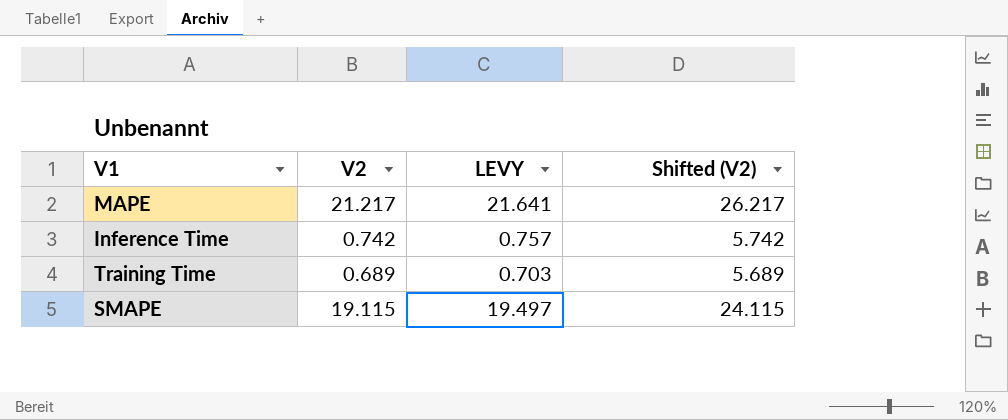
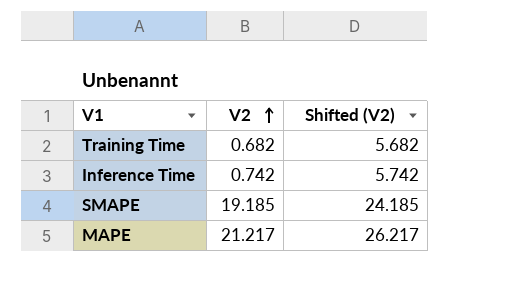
row order: none -> V2 ascending
column LEVY | formula: [V2] * 1.02 -> none
Training Time | V2: 0.689 -> 0.682
Training Time | Shifted (V2): 5.689 -> 5.682
SMAPE | V2: 19.115 -> 19.185
SMAPE | Shifted (V2): 24.115 -> 24.185

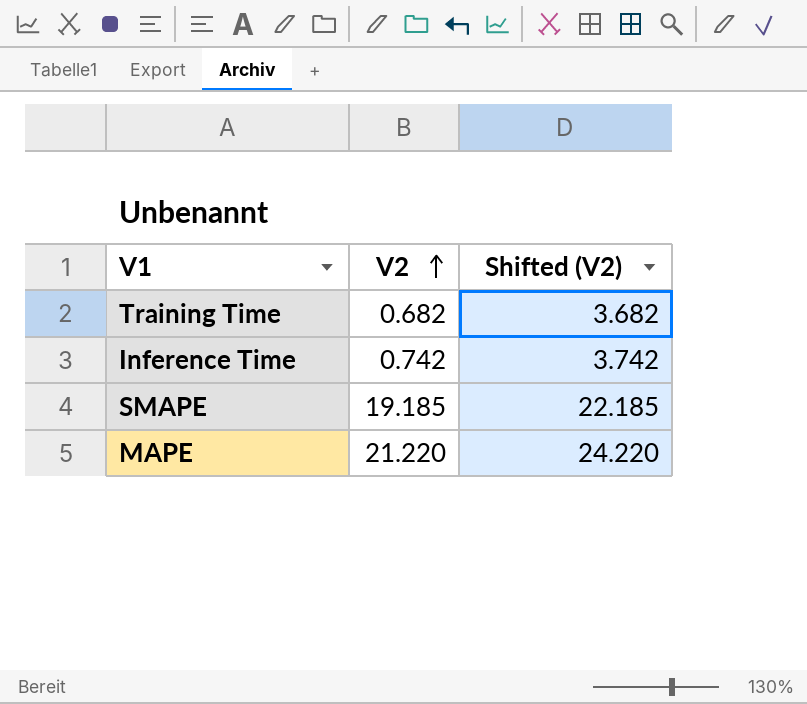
column Shifted (V2) | formula: [V2] + 5 -> [V2] + 3
MAPE | V2: 21.217 -> 21.220

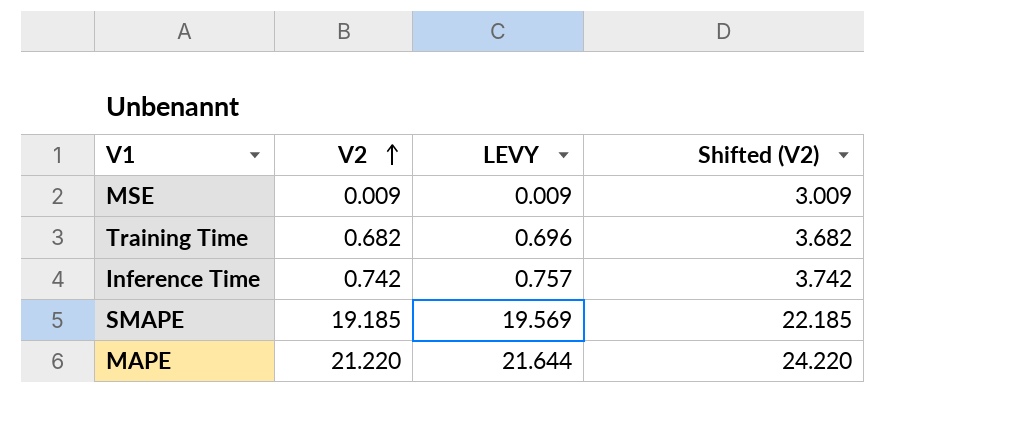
column LEVY | formula: none -> [V2] * 1.02
row MSE: none -> 0.009 | 0.009 | 3.009

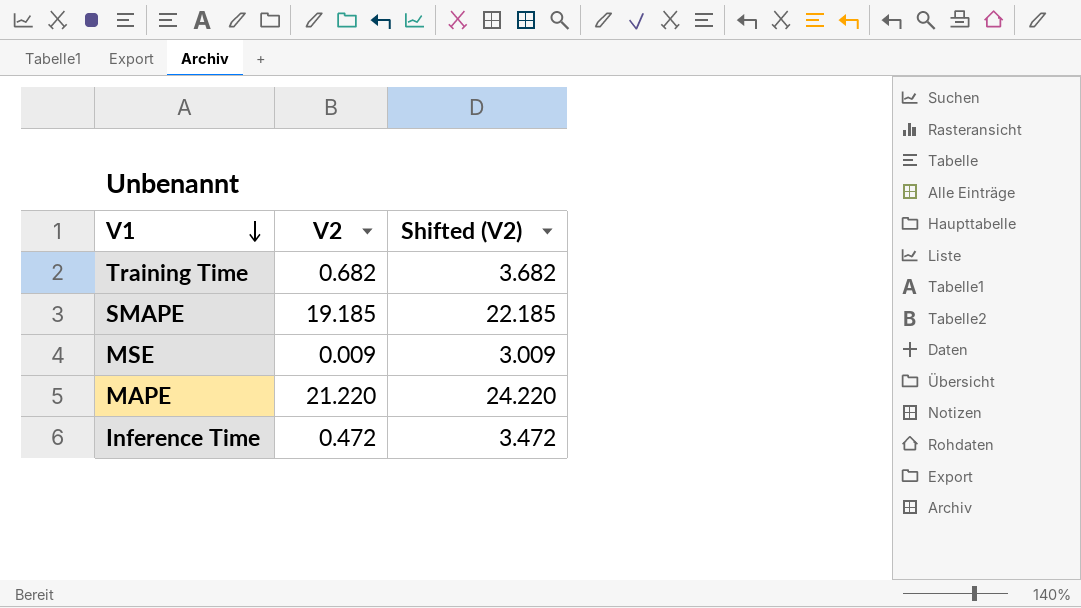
row order: V2 ascending -> V1 descending
column LEVY | formula: [V2] * 1.02 -> none
Inference Time | V2: 0.742 -> 0.472
Inference Time | Shifted (V2): 3.742 -> 3.472

